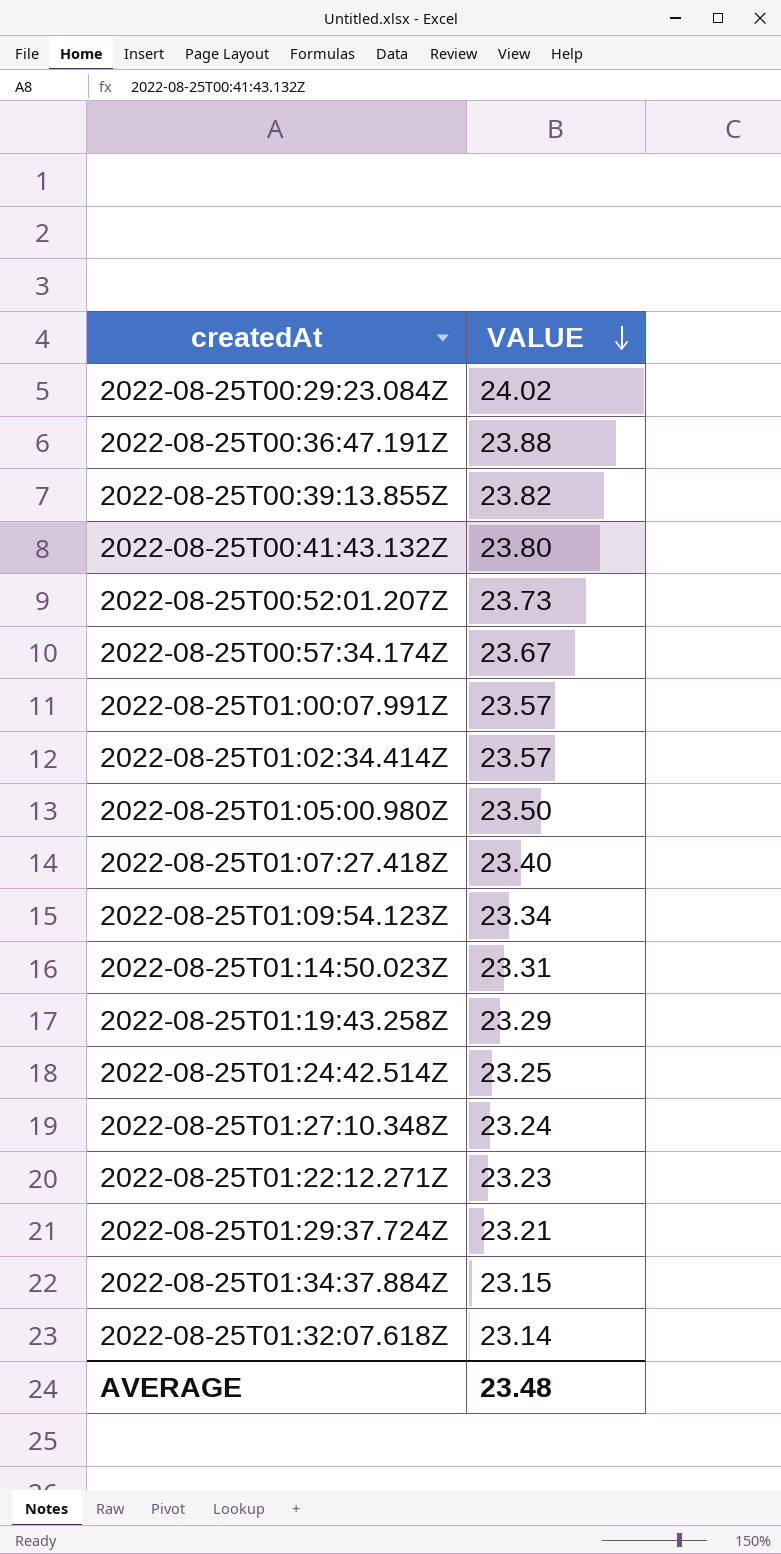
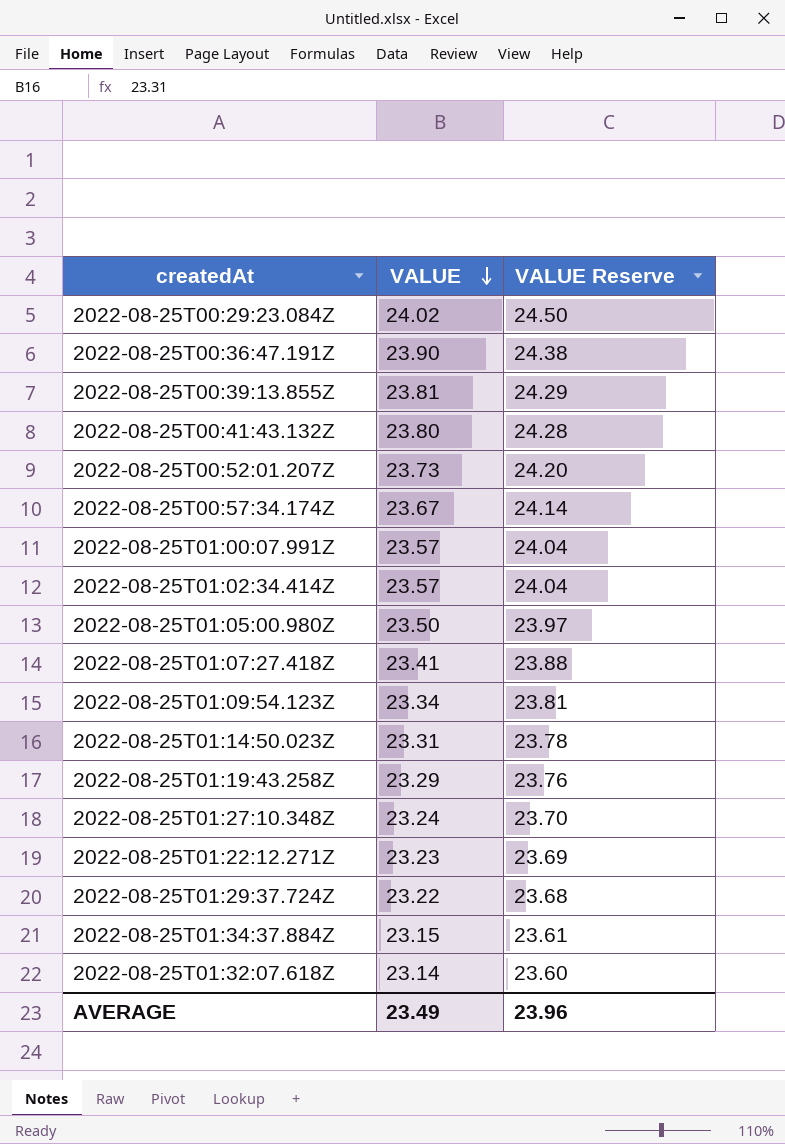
column VALUE Reserve | formula: none -> [VALUE] * 1.02
row 2022-08-25T01:24:42.514Z: 23.25 -> none
2022-08-25T00:36:47.191Z | VALUE: 23.88 -> 23.90
2022-08-25T00:39:13.855Z | VALUE: 23.82 -> 23.81
2022-08-25T01:07:27.418Z | VALUE: 23.40 -> 23.41
2022-08-25T01:29:37.724Z | VALUE: 23.21 -> 23.22
AVERAGE | VALUE: 23.48 -> 23.49

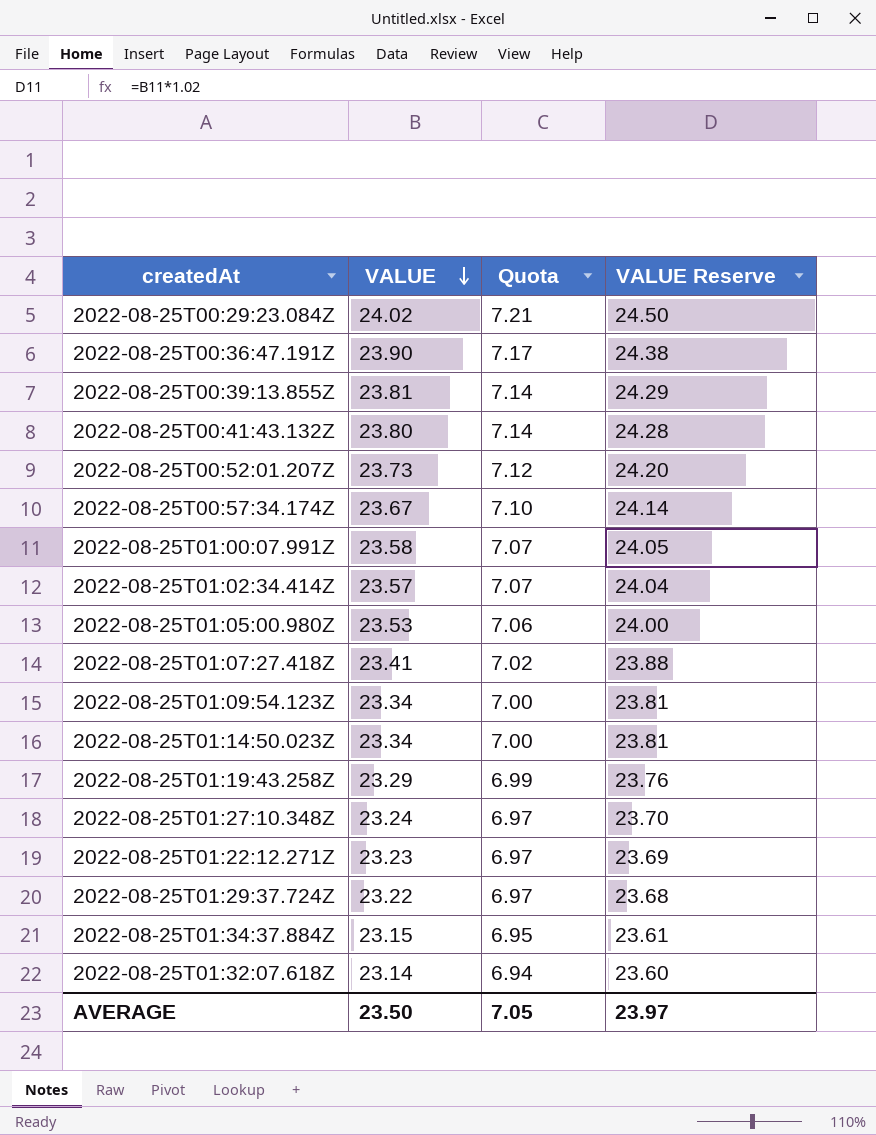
column Quota | formula: none -> [VALUE] * 0.3
2022-08-25T01:00:07.991Z | VALUE: 23.57 -> 23.58
2022-08-25T01:00:07.991Z | VALUE Reserve: 24.04 -> 24.05
2022-08-25T01:05:00.980Z | VALUE: 23.50 -> 23.53
2022-08-25T01:05:00.980Z | VALUE Reserve: 23.97 -> 24.00
2022-08-25T01:14:50.023Z | VALUE: 23.31 -> 23.34
2022-08-25T01:14:50.023Z | VALUE Reserve: 23.78 -> 23.81
AVERAGE | VALUE: 23.49 -> 23.50
AVERAGE | VALUE Reserve: 23.96 -> 23.97

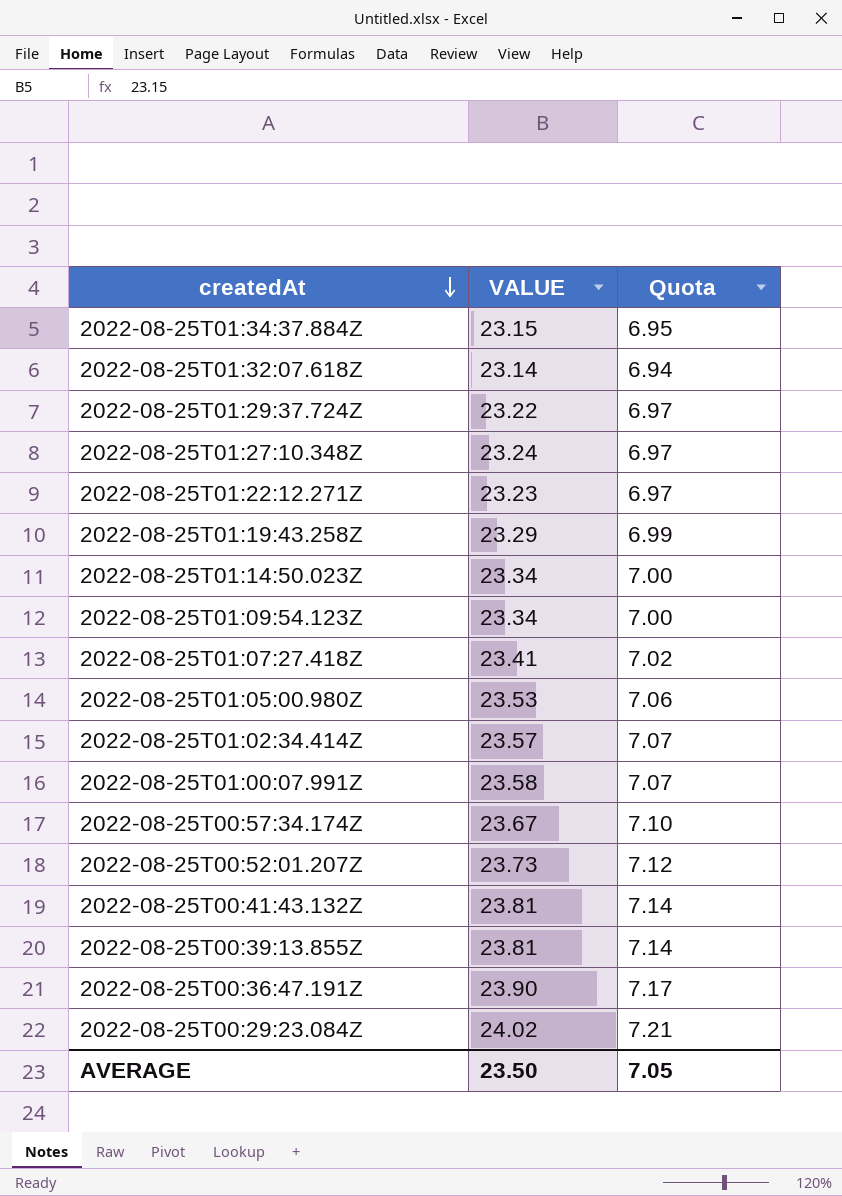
row order: VALUE descending -> createdAt descending
column VALUE Reserve | formula: [VALUE] * 1.02 -> none
2022-08-25T00:41:43.132Z | VALUE: 23.80 -> 23.81

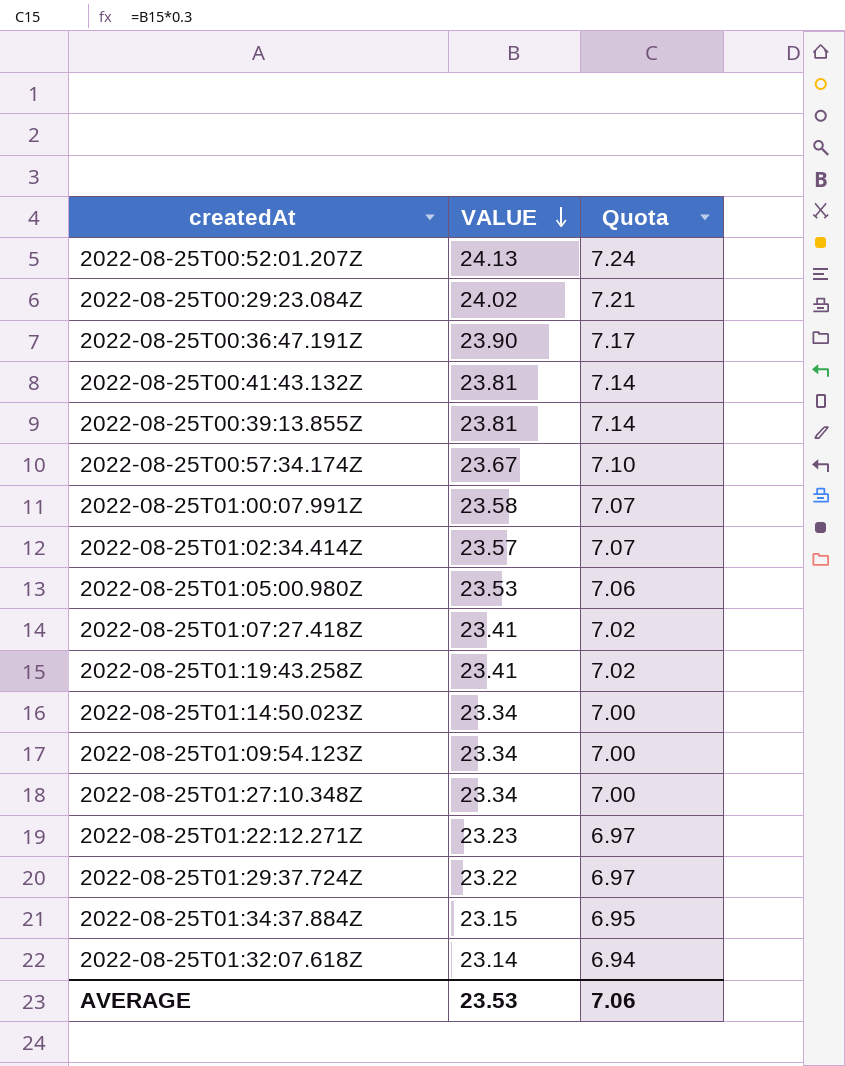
row order: createdAt descending -> VALUE descending
2022-08-25T00:52:01.207Z | VALUE: 23.73 -> 24.13
2022-08-25T00:52:01.207Z | Quota: 7.12 -> 7.24
2022-08-25T01:19:43.258Z | VALUE: 23.29 -> 23.41
2022-08-25T01:19:43.258Z | Quota: 6.99 -> 7.02
2022-08-25T01:27:10.348Z | VALUE: 23.24 -> 23.34
2022-08-25T01:27:10.348Z | Quota: 6.97 -> 7.00
AVERAGE | VALUE: 23.50 -> 23.53
AVERAGE | Quota: 7.05 -> 7.06

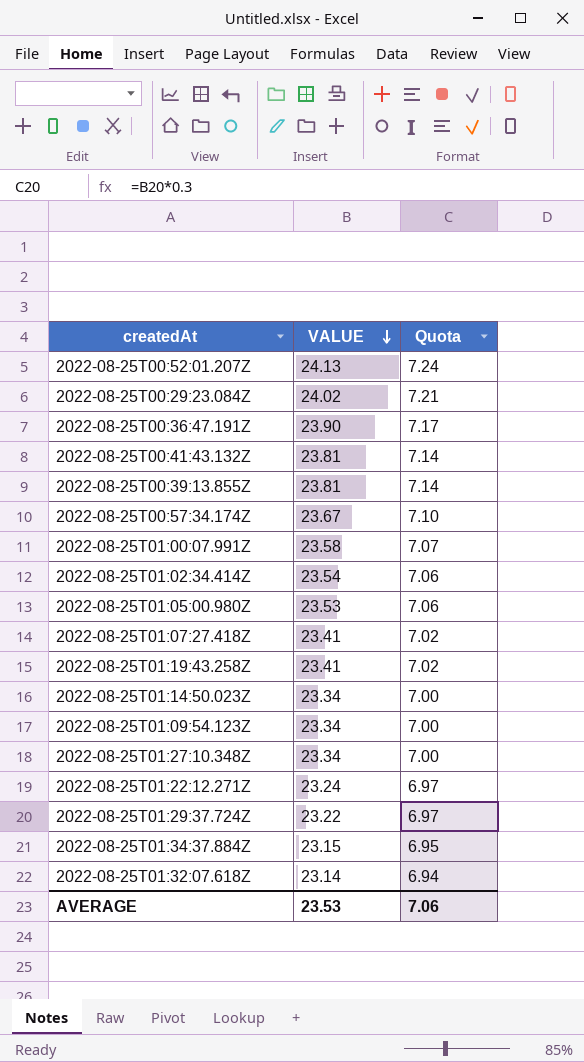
2022-08-25T01:02:34.414Z | VALUE: 23.57 -> 23.54
2022-08-25T01:02:34.414Z | Quota: 7.07 -> 7.06
2022-08-25T01:22:12.271Z | VALUE: 23.23 -> 23.24

